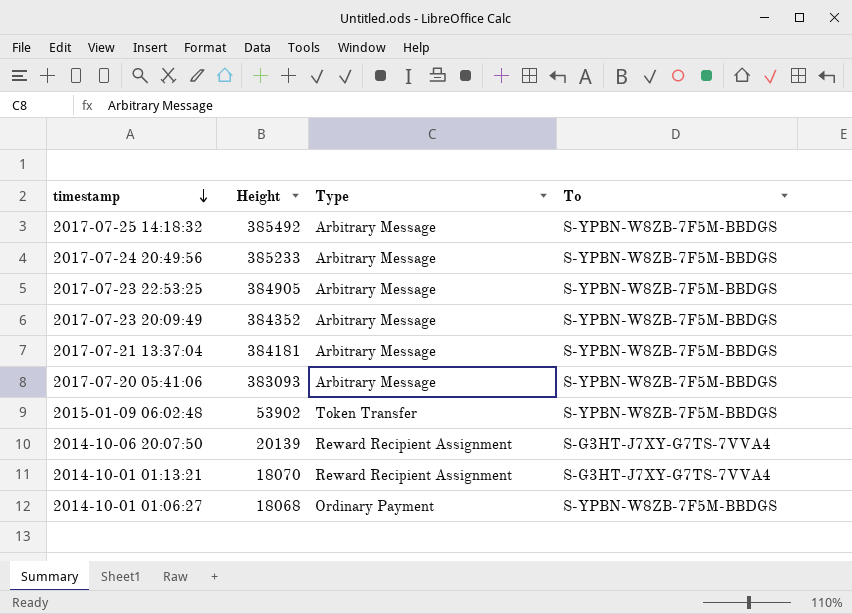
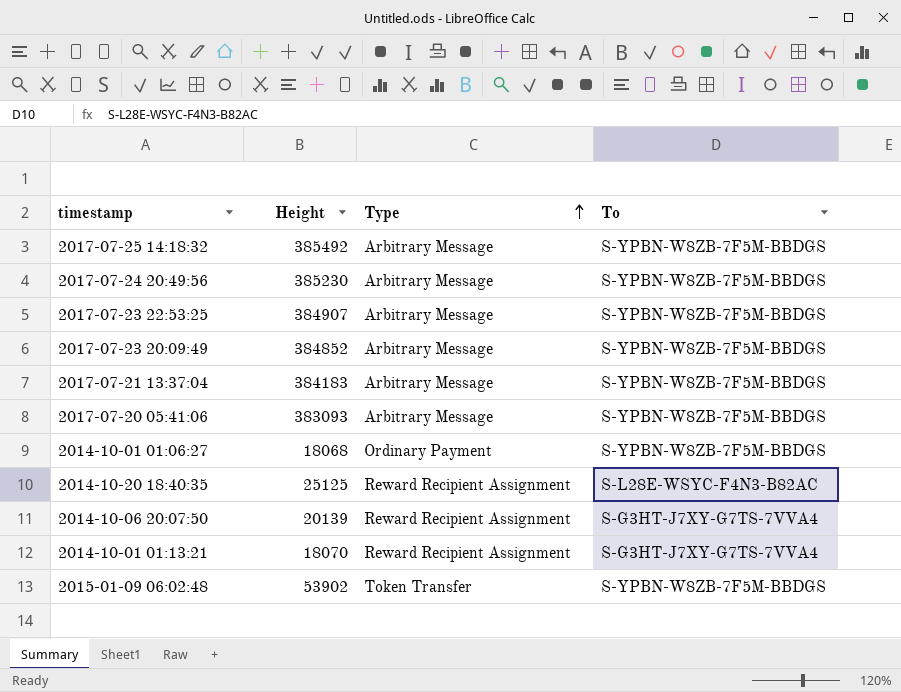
row order: timestamp descending -> Type ascending
2017-07-24 20:49:56 | Height: 385233 -> 385230
2017-07-23 22:53:25 | Height: 384905 -> 384907
2017-07-23 20:09:49 | Height: 384352 -> 384852
2017-07-21 13:37:04 | Height: 384181 -> 384183
row 2014-10-20 18:40:35: none -> 25125 | Reward Recipient Assignment | S-L28E-WSYC-F4N3-B82AC

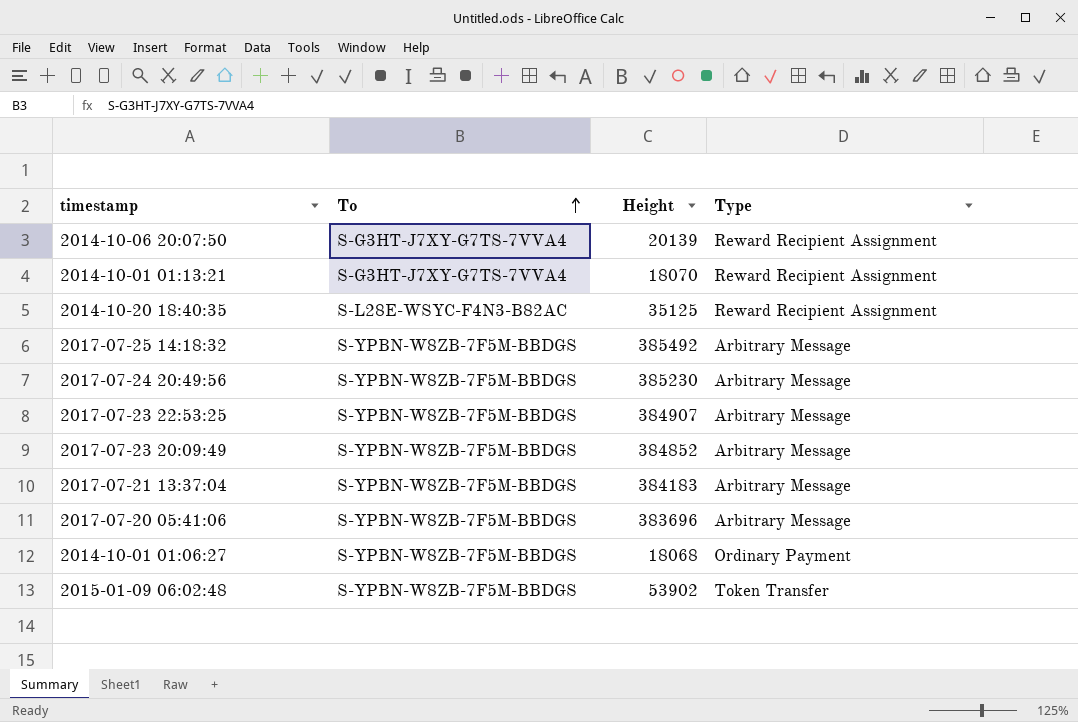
row order: Type ascending -> To ascending
column To | position: 4 -> 2
2014-10-20 18:40:35 | Height: 25125 -> 35125
2017-07-20 05:41:06 | Height: 383093 -> 383696

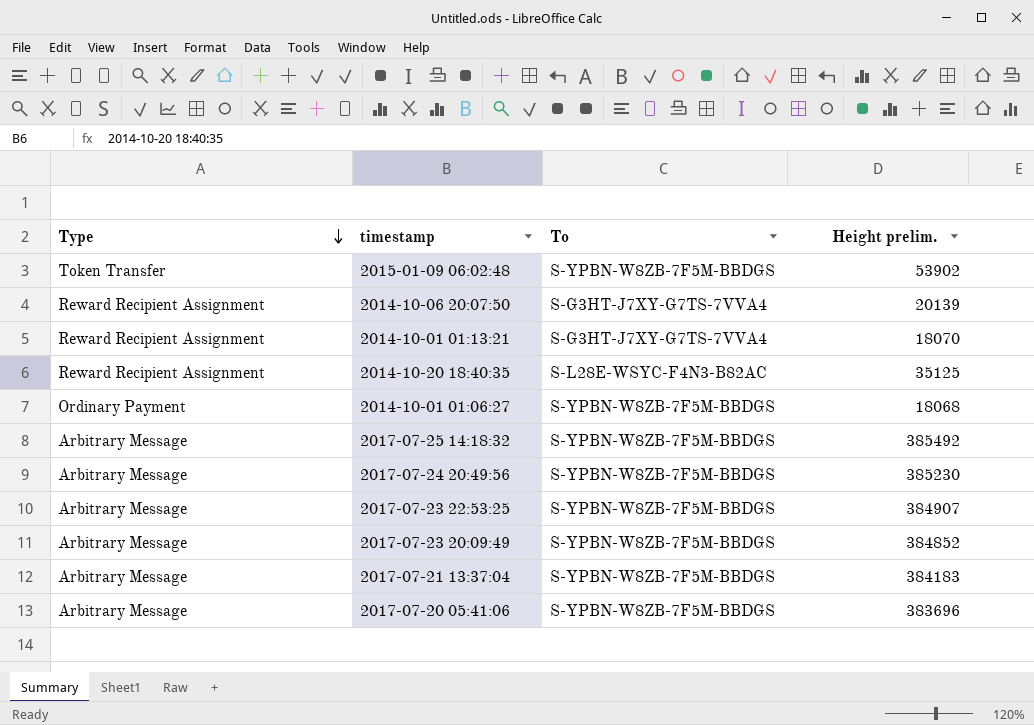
row order: To ascending -> Type descending
column Type | position: 4 -> 1
column name: Height -> Height prelim.

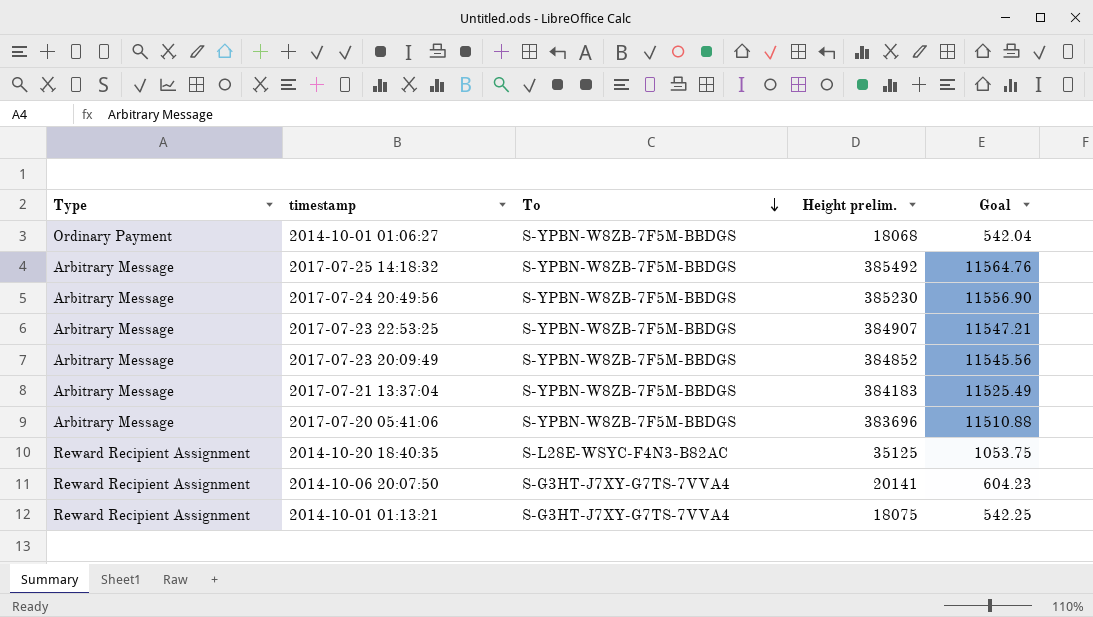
row order: Type descending -> To descending
column Goal | formula: none -> [Height prelim.] * 0.03
row 2015-01-09 06:02:48: Token Transfer | S-YPBN-W8ZB-7F5M-BBDGS | 53902 -> none
2014-10-06 20:07:50 | Height prelim.: 20139 -> 20141
2014-10-01 01:13:21 | Height prelim.: 18070 -> 18075

